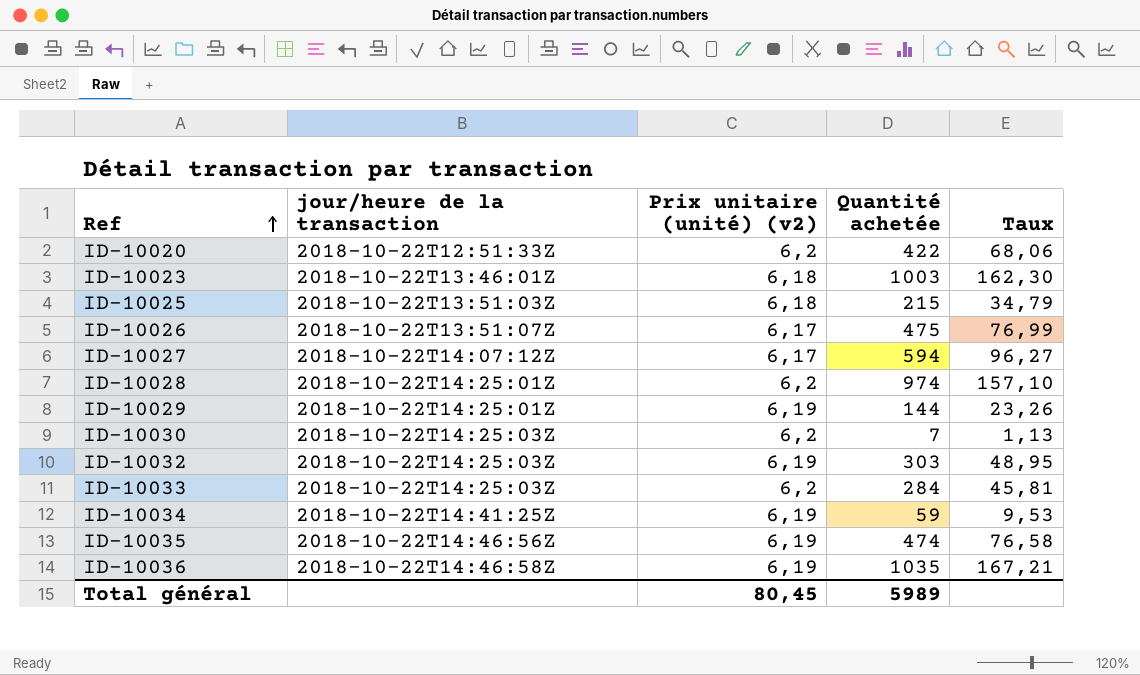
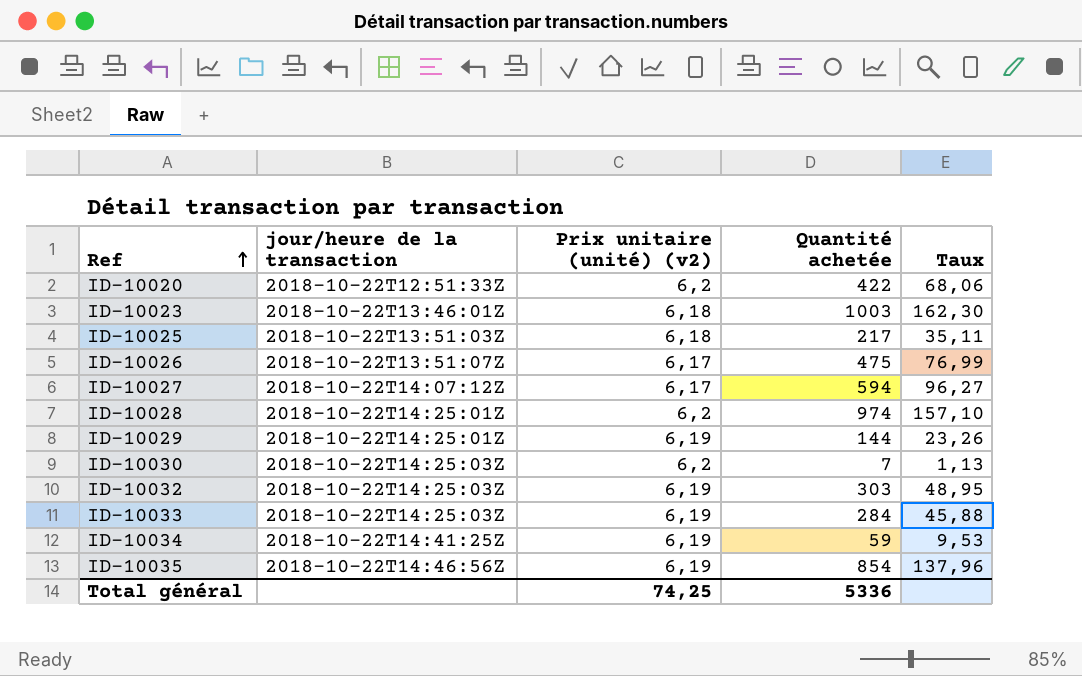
row ID-10036: 2018-10-22T14:46:58Z | 6,19 | 1035 | 167,21 -> none
ID-10025 | Quantité achetée: 215 -> 217
ID-10025 | Taux: 34,79 -> 35,11
ID-10033 | Prix unitaire (unité) (v2): 6,2 -> 6,19
ID-10033 | Taux: 45,81 -> 45,88
ID-10035 | Quantité achetée: 474 -> 854
ID-10035 | Taux: 76,58 -> 137,96
Total général | Prix unitaire (unité) (v2): 80,45 -> 74,25
Total général | Quantité achetée: 5989 -> 5336

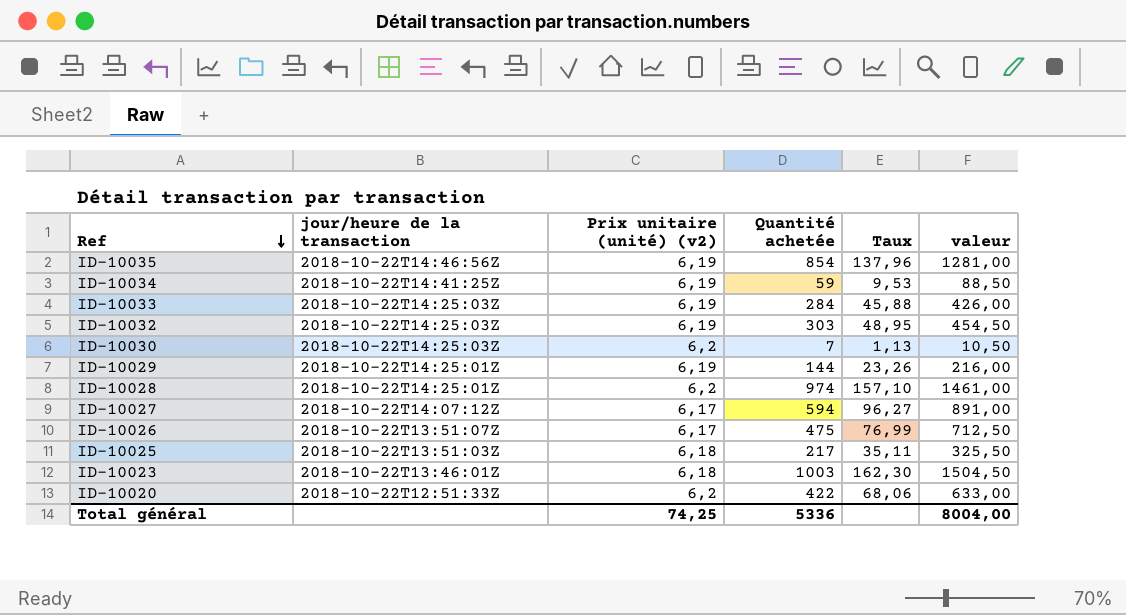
row order: Ref ascending -> Ref descending
column valeur | formula: none -> [Quantité achetée] * 1,5

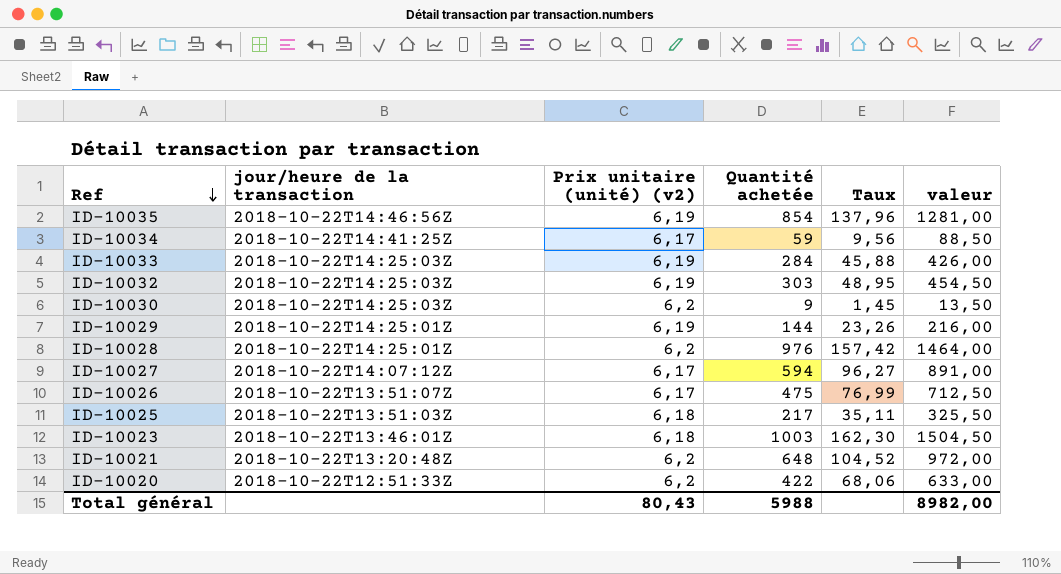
ID-10034 | Prix unitaire (unité) (v2): 6,19 -> 6,17
ID-10034 | Taux: 9,53 -> 9,56
ID-10030 | Quantité achetée: 7 -> 9
ID-10030 | Taux: 1,13 -> 1,45
ID-10030 | valeur: 10,50 -> 13,50
ID-10028 | Quantité achetée: 974 -> 976
ID-10028 | Taux: 157,10 -> 157,42
ID-10028 | valeur: 1461,00 -> 1464,00
row ID-10021: none -> 2018-10-22T13:20:48Z | 6,2 | 648 | 104,52 | 972,00
Total général | Prix unitaire (unité) (v2): 74,25 -> 80,43
Total général | Quantité achetée: 5336 -> 5988
Total général | valeur: 8004,00 -> 8982,00

